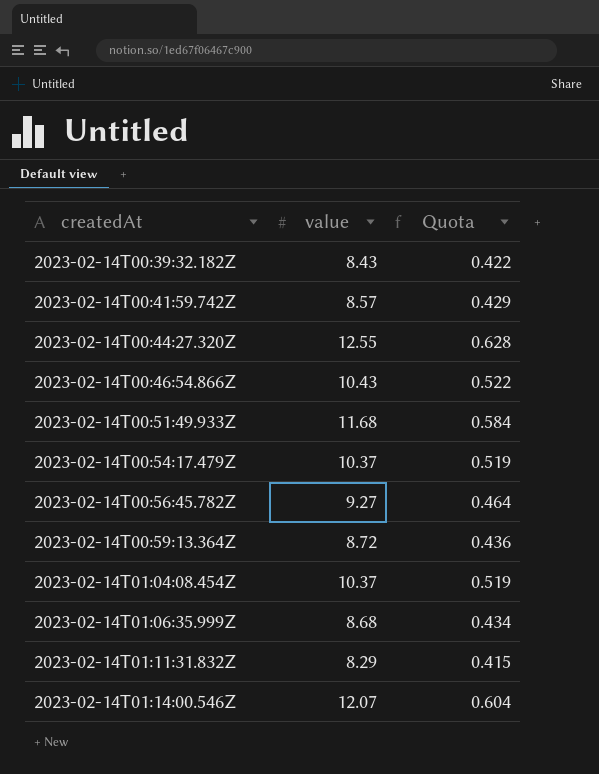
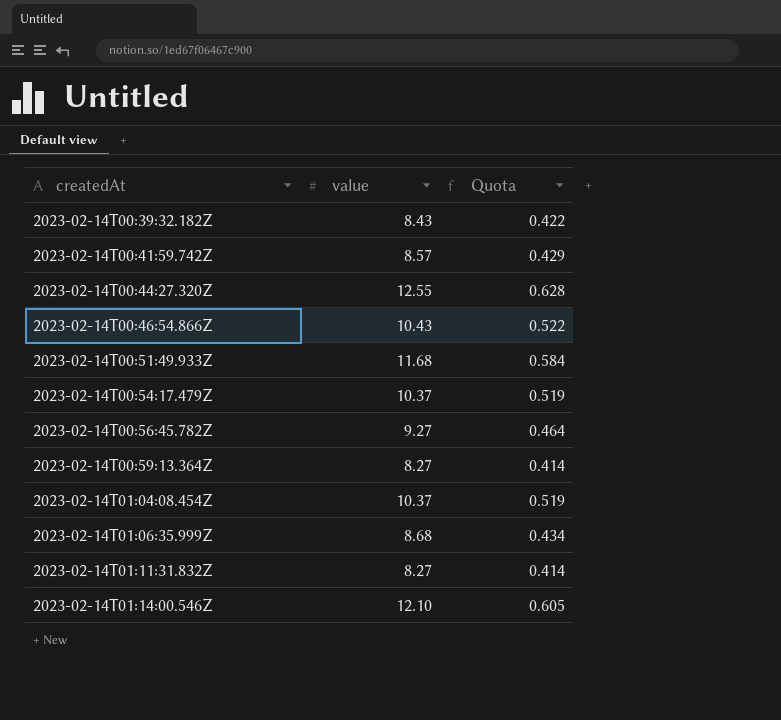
2023-02-14T00:59:13.364Z | value: 8.72 -> 8.27
2023-02-14T00:59:13.364Z | Quota: 0.436 -> 0.414
2023-02-14T01:11:31.832Z | value: 8.29 -> 8.27
2023-02-14T01:11:31.832Z | Quota: 0.415 -> 0.414
2023-02-14T01:14:00.546Z | value: 12.07 -> 12.10
2023-02-14T01:14:00.546Z | Quota: 0.604 -> 0.605

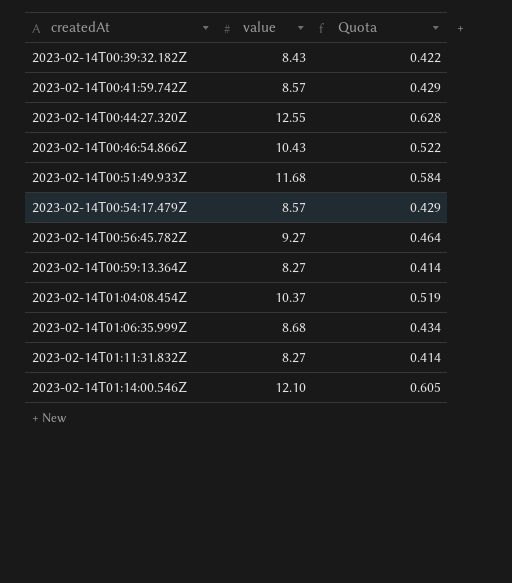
2023-02-14T00:54:17.479Z | value: 10.37 -> 8.57
2023-02-14T00:54:17.479Z | Quota: 0.519 -> 0.429

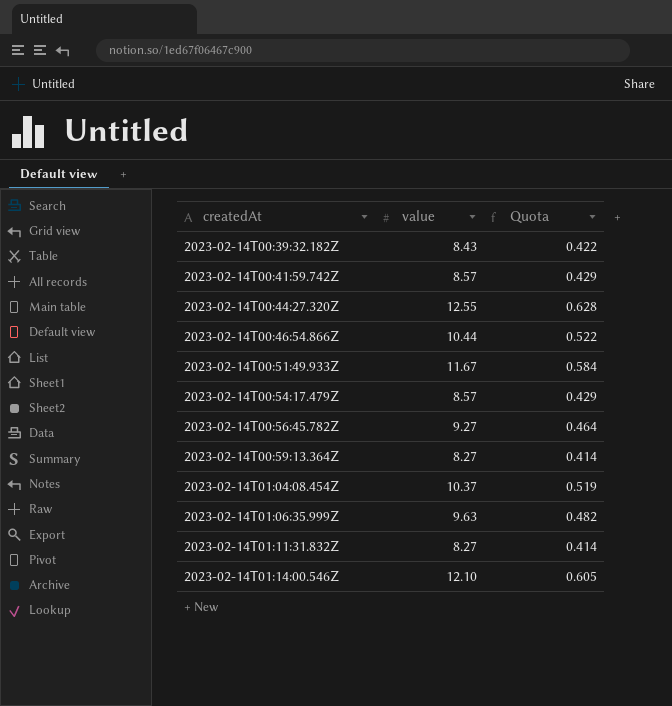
2023-02-14T00:46:54.866Z | value: 10.43 -> 10.44
2023-02-14T00:51:49.933Z | value: 11.68 -> 11.67
2023-02-14T01:06:35.999Z | value: 8.68 -> 9.63
2023-02-14T01:06:35.999Z | Quota: 0.434 -> 0.482

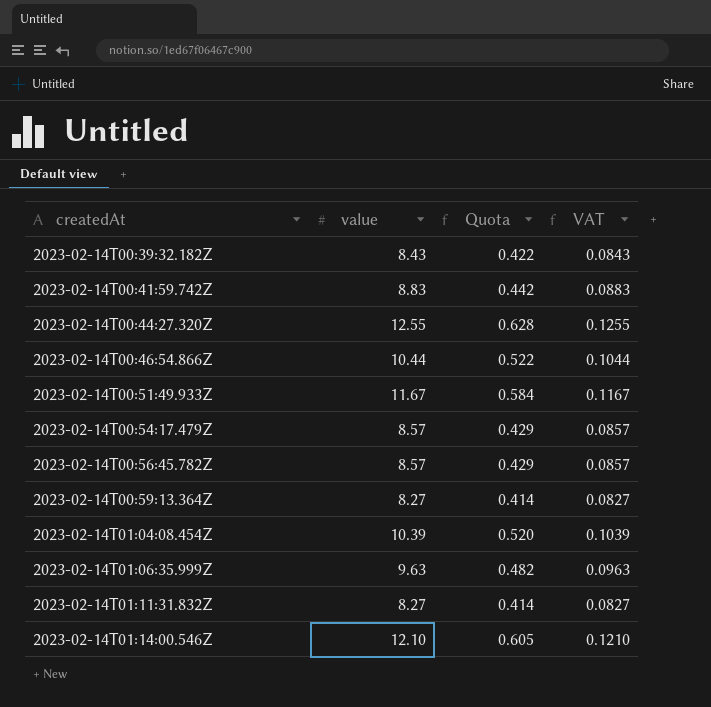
column VAT | formula: none -> [value] * 0.01
2023-02-14T00:41:59.742Z | value: 8.57 -> 8.83
2023-02-14T00:41:59.742Z | Quota: 0.429 -> 0.442
2023-02-14T00:56:45.782Z | value: 9.27 -> 8.57
2023-02-14T00:56:45.782Z | Quota: 0.464 -> 0.429
2023-02-14T01:04:08.454Z | value: 10.37 -> 10.39
2023-02-14T01:04:08.454Z | Quota: 0.519 -> 0.520

